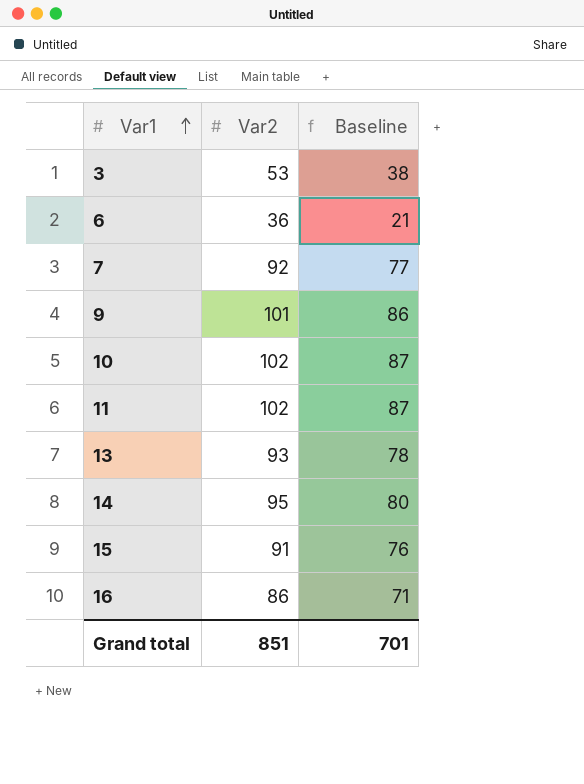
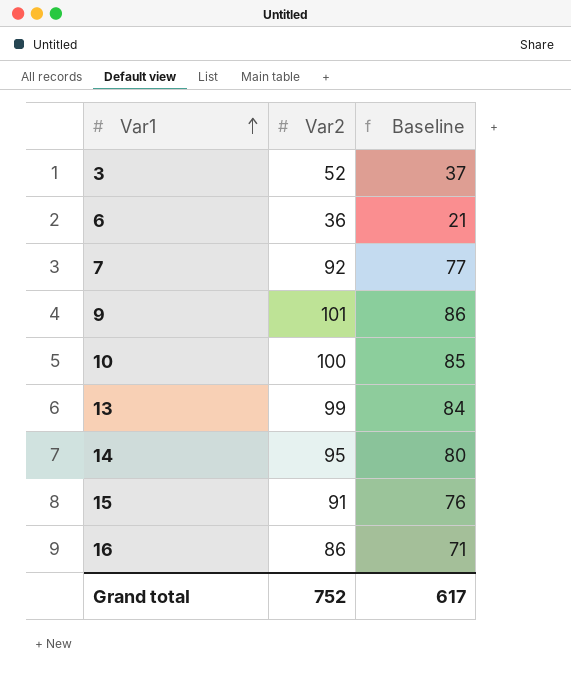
row 11: 102 | 87 -> none
3 | Var2: 53 -> 52
3 | Baseline: 38 -> 37
10 | Var2: 102 -> 100
10 | Baseline: 87 -> 85
13 | Var2: 93 -> 99
13 | Baseline: 78 -> 84
Grand total | Var2: 851 -> 752
Grand total | Baseline: 701 -> 617

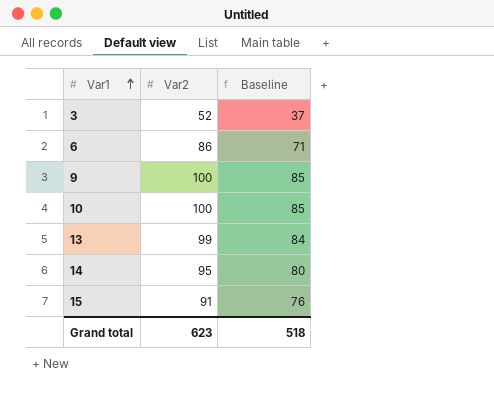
row 7: 92 | 77 -> none
row 16: 86 | 71 -> none
6 | Var2: 36 -> 86
6 | Baseline: 21 -> 71
9 | Var2: 101 -> 100
9 | Baseline: 86 -> 85
Grand total | Var2: 752 -> 623
Grand total | Baseline: 617 -> 518

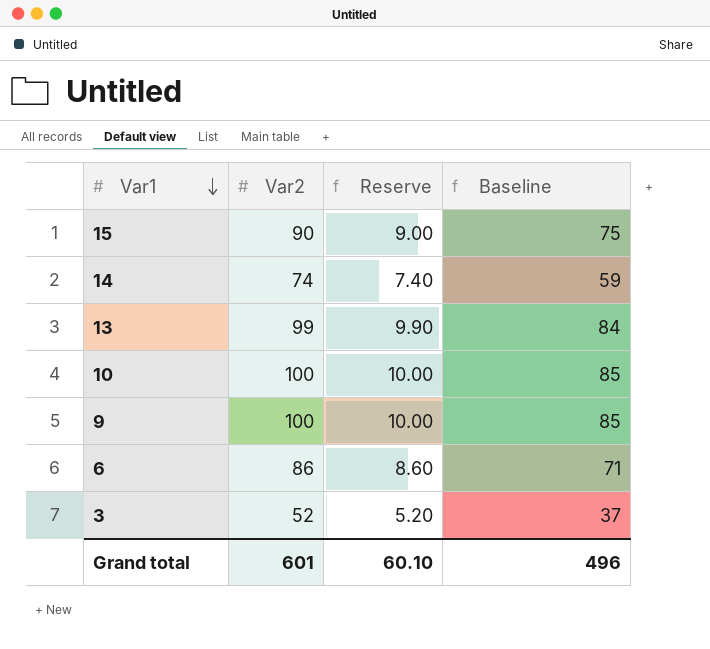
row order: Var1 ascending -> Var1 descending
column Reserve | formula: none -> [Var2] * 0.1
15 | Var2: 91 -> 90
15 | Baseline: 76 -> 75
14 | Var2: 95 -> 74
14 | Baseline: 80 -> 59
Grand total | Var2: 623 -> 601
Grand total | Baseline: 518 -> 496

